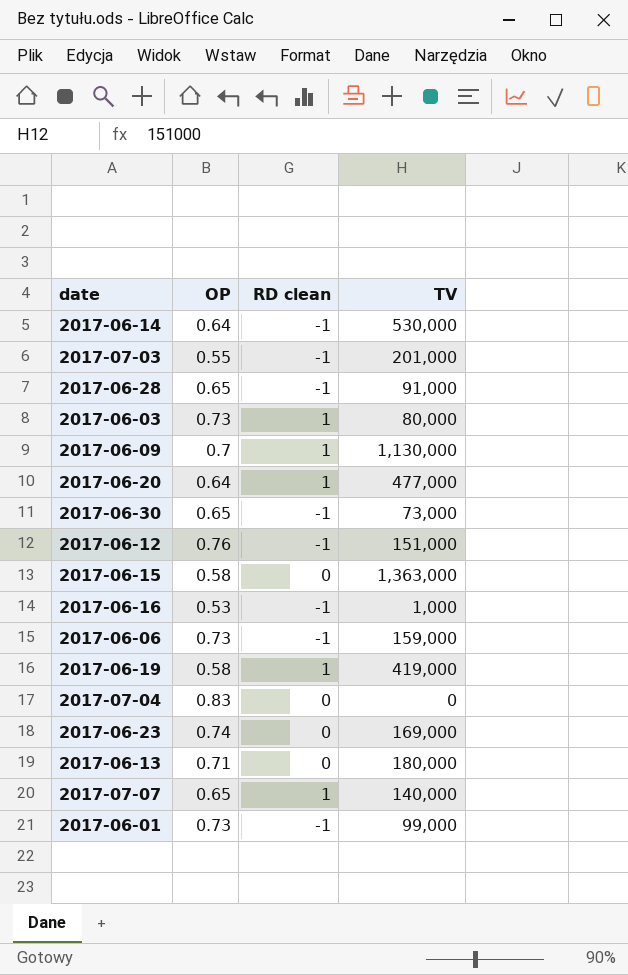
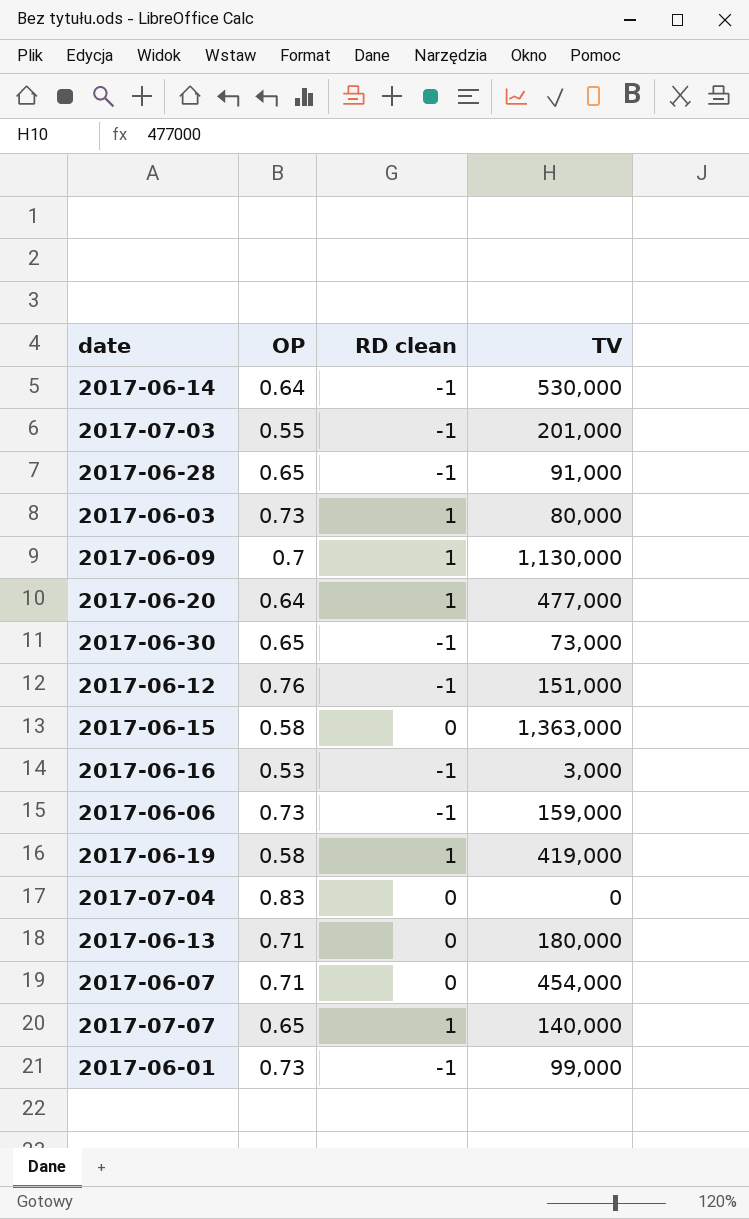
row 2017-06-23: 0.74 | 0 | 169,000 -> none
2017-06-16 | TV: 1,000 -> 3,000
row 2017-06-07: none -> 0.71 | 0 | 454,000

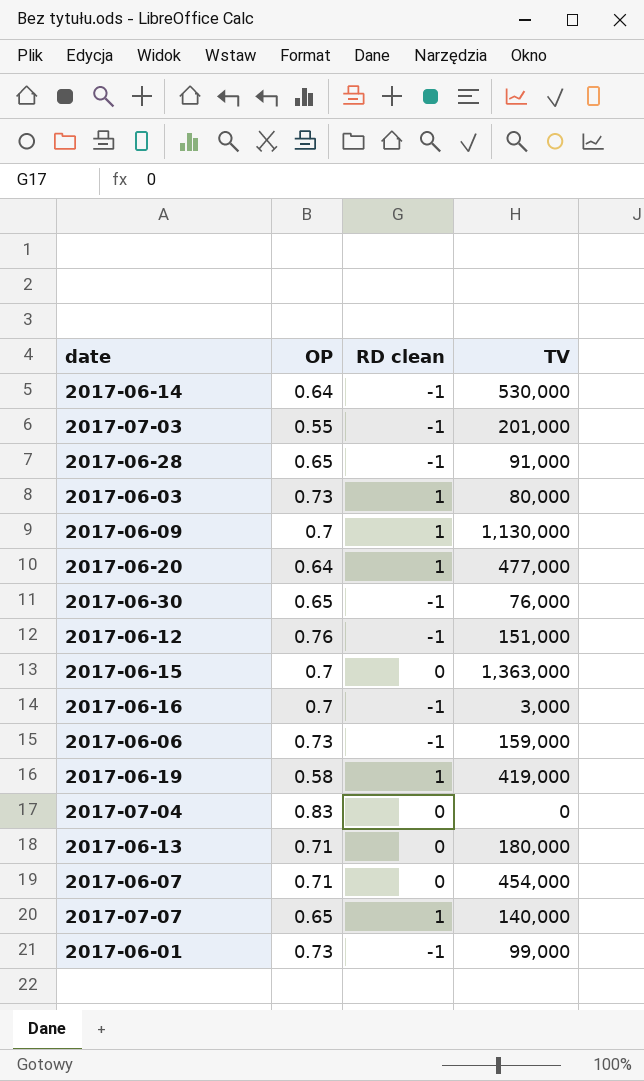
2017-06-30 | TV: 73,000 -> 76,000
2017-06-15 | OP: 0.58 -> 0.7
2017-06-16 | OP: 0.53 -> 0.7

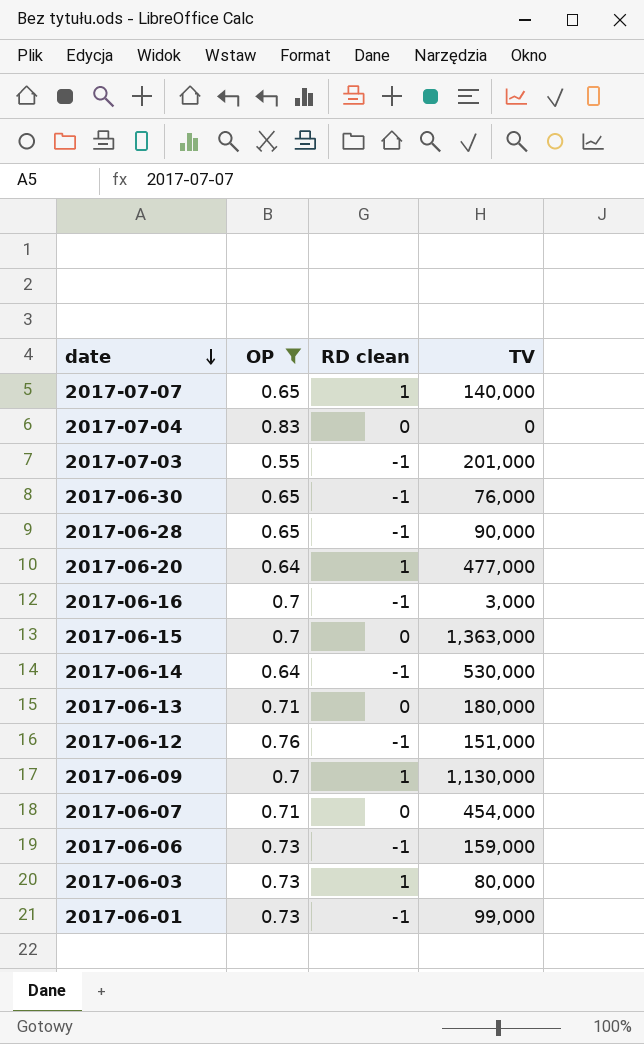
filter: none -> OP != 0.58
row order: none -> date descending
2017-06-28 | TV: 91,000 -> 90,000

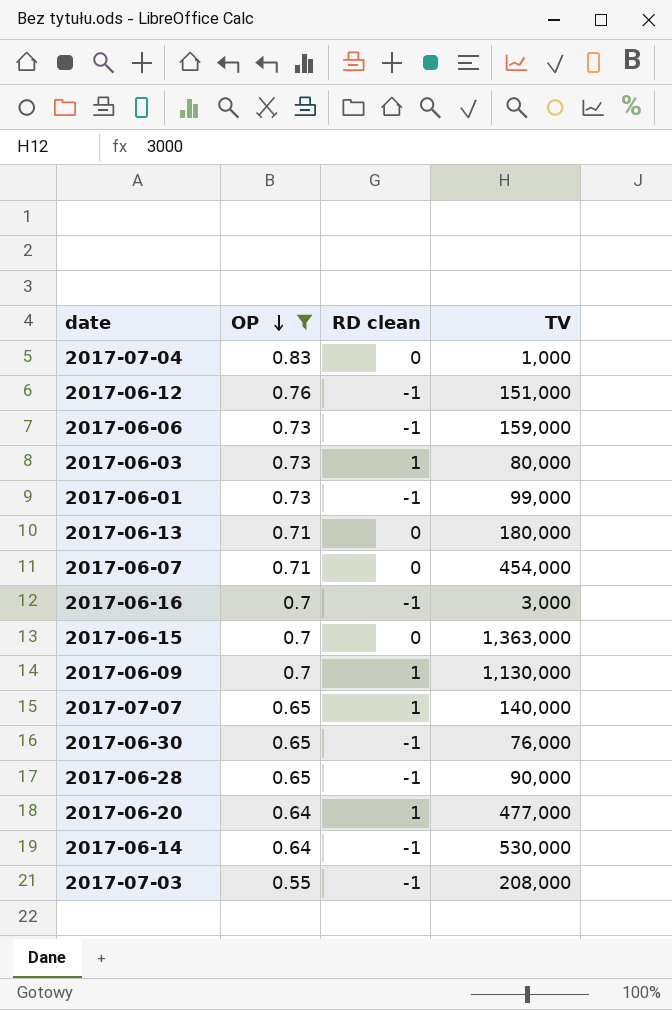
row order: date descending -> OP descending
2017-07-04 | TV: 0 -> 1,000
2017-07-03 | TV: 201,000 -> 208,000

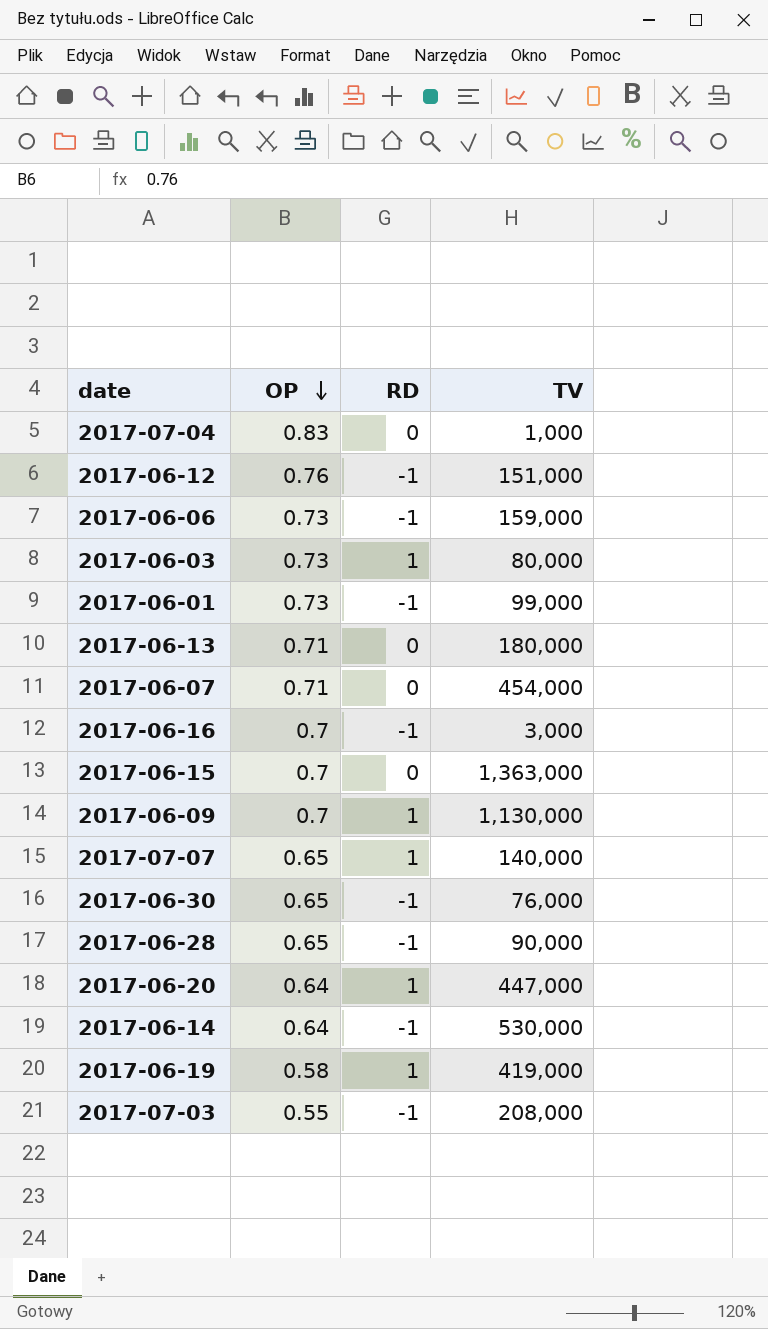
filter: OP != 0.58 -> none
column name: RD clean -> RD
2017-06-20 | TV: 477,000 -> 447,000

